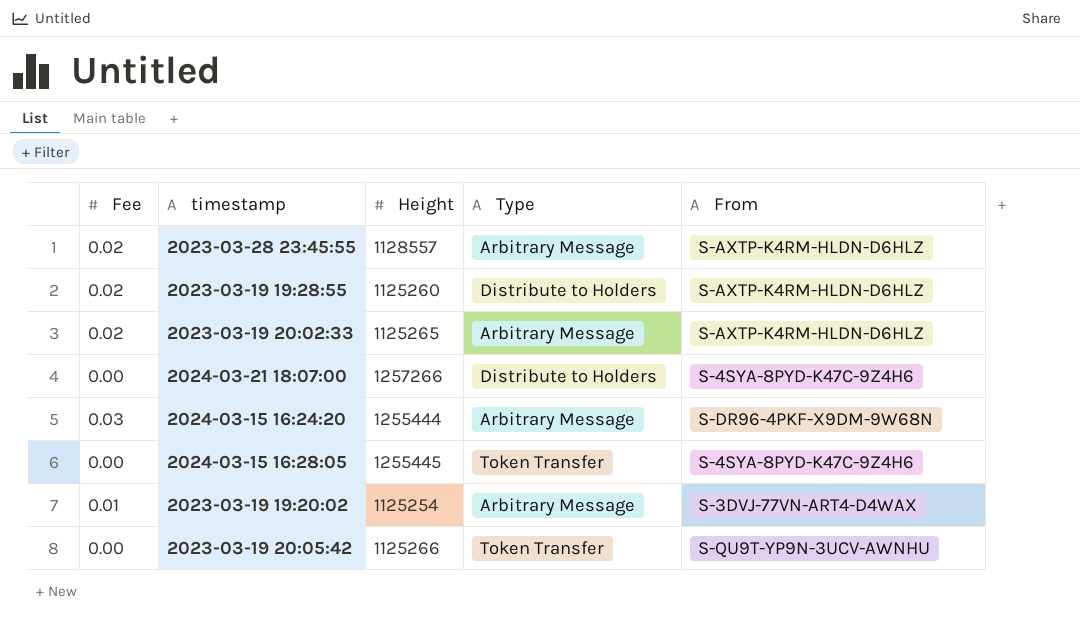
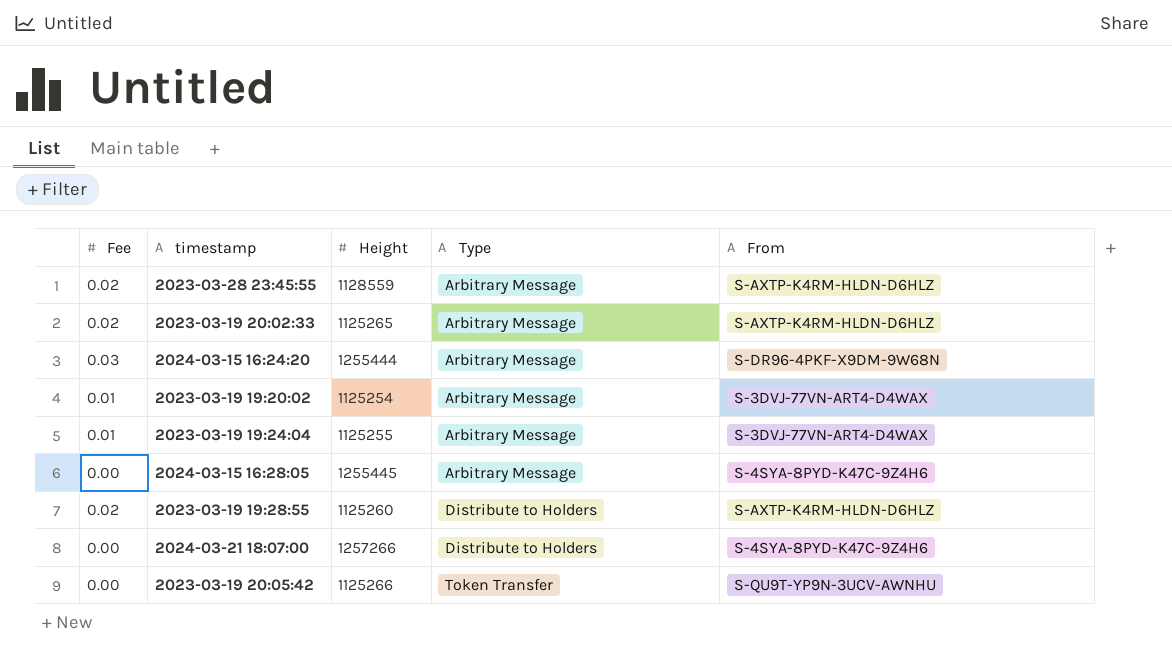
row order: none -> Type ascending
2023-03-28 23:45:55 | Height: 1128557 -> 1128559
row 2023-03-19 19:24:04: none -> 0.01 | 1125255 | Arbitrary Message | S-3DVJ-77VN-ART4-D4WAX
2024-03-15 16:28:05 | Type: Token Transfer -> Arbitrary Message

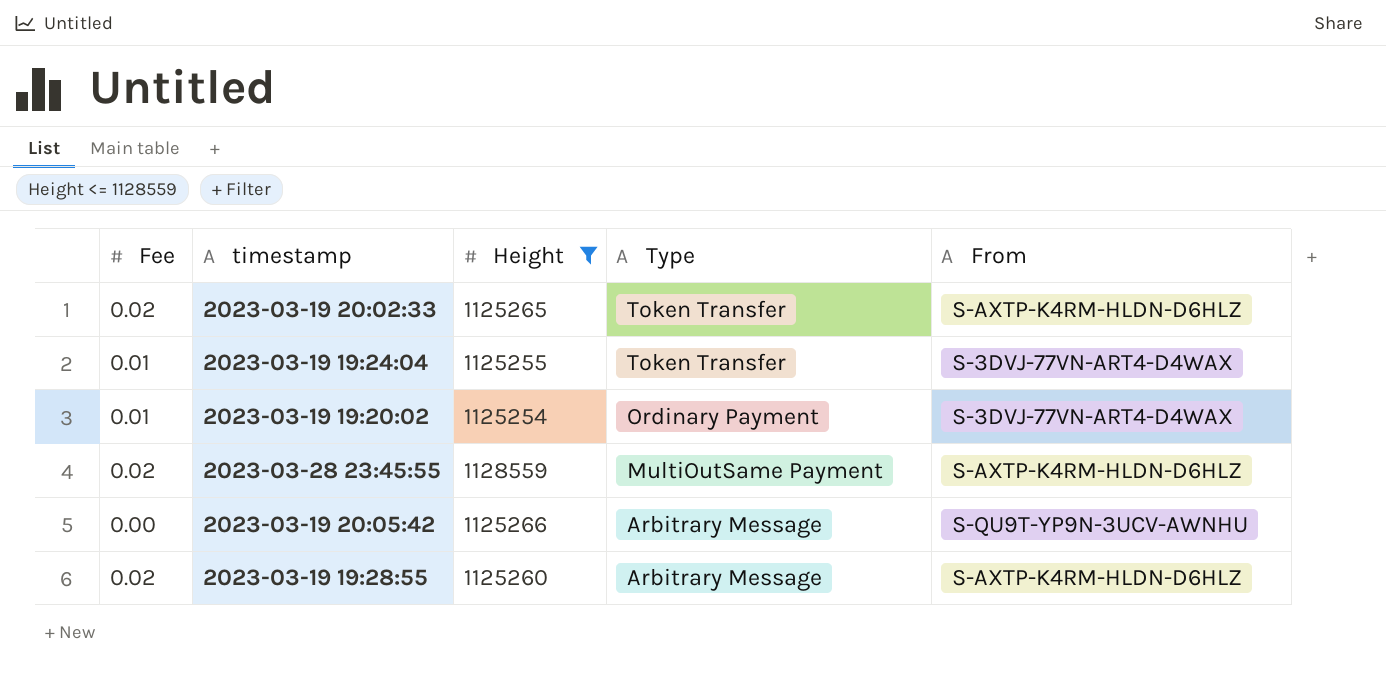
filter: none -> Height <= 1128559
row order: Type ascending -> Type descending
2023-03-19 20:02:33 | Type: Arbitrary Message -> Token Transfer
2023-03-19 19:24:04 | Type: Arbitrary Message -> Token Transfer
2023-03-19 19:20:02 | Type: Arbitrary Message -> Ordinary Payment
2023-03-28 23:45:55 | Type: Arbitrary Message -> MultiOutSame Payment
2023-03-19 20:05:42 | Type: Token Transfer -> Arbitrary Message
2023-03-19 19:28:55 | Type: Distribute to Holders -> Arbitrary Message

